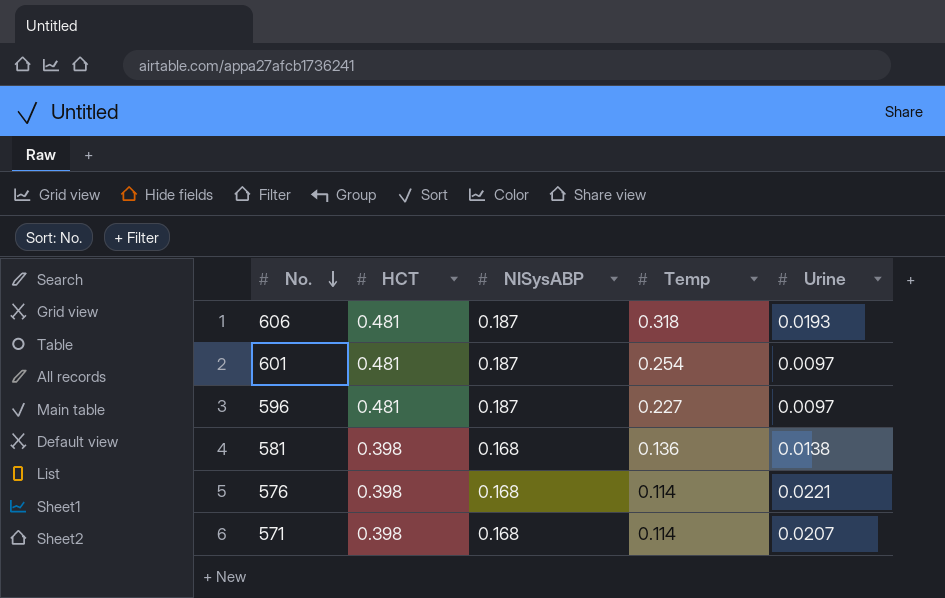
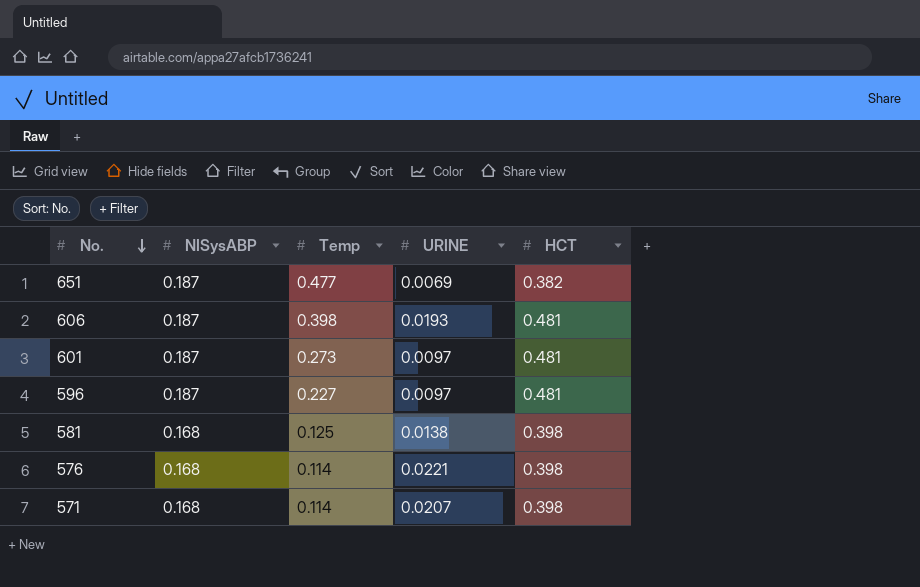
column name: Urine -> URINE
column HCT | position: 2 -> 5
row 651: none -> 0.187 | 0.477 | 0.0069 | 0.382
606 | Temp: 0.318 -> 0.398
601 | Temp: 0.254 -> 0.273
581 | Temp: 0.136 -> 0.125

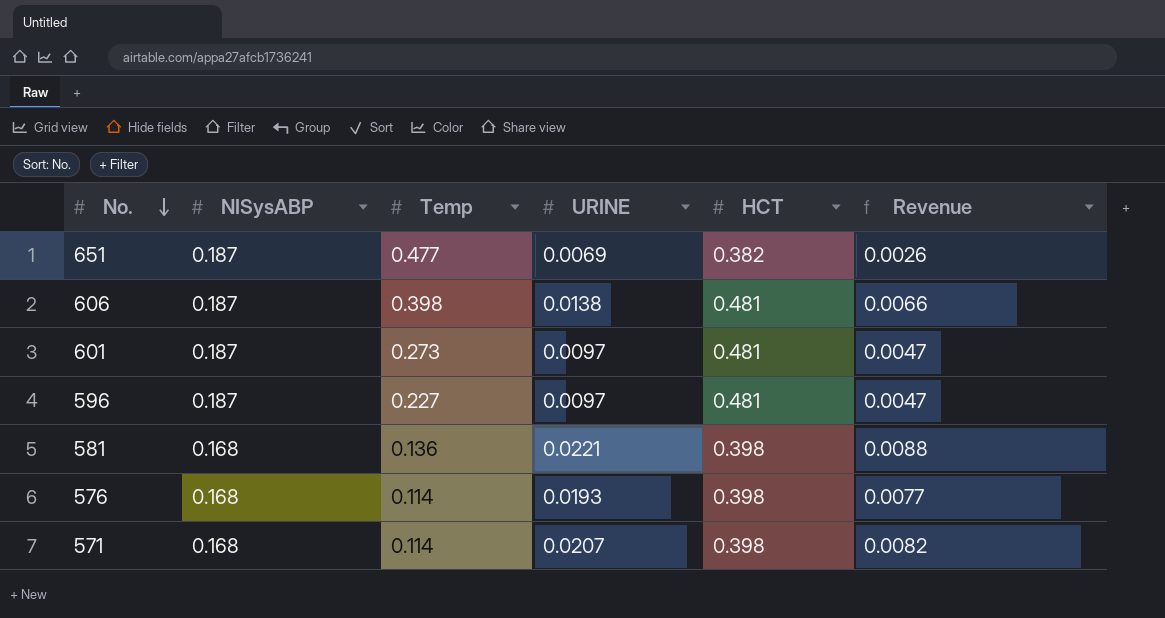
column Revenue | formula: none -> [URINE] * [HCT]
606 | URINE: 0.0193 -> 0.0138
581 | Temp: 0.125 -> 0.136
581 | URINE: 0.0138 -> 0.0221
576 | URINE: 0.0221 -> 0.0193

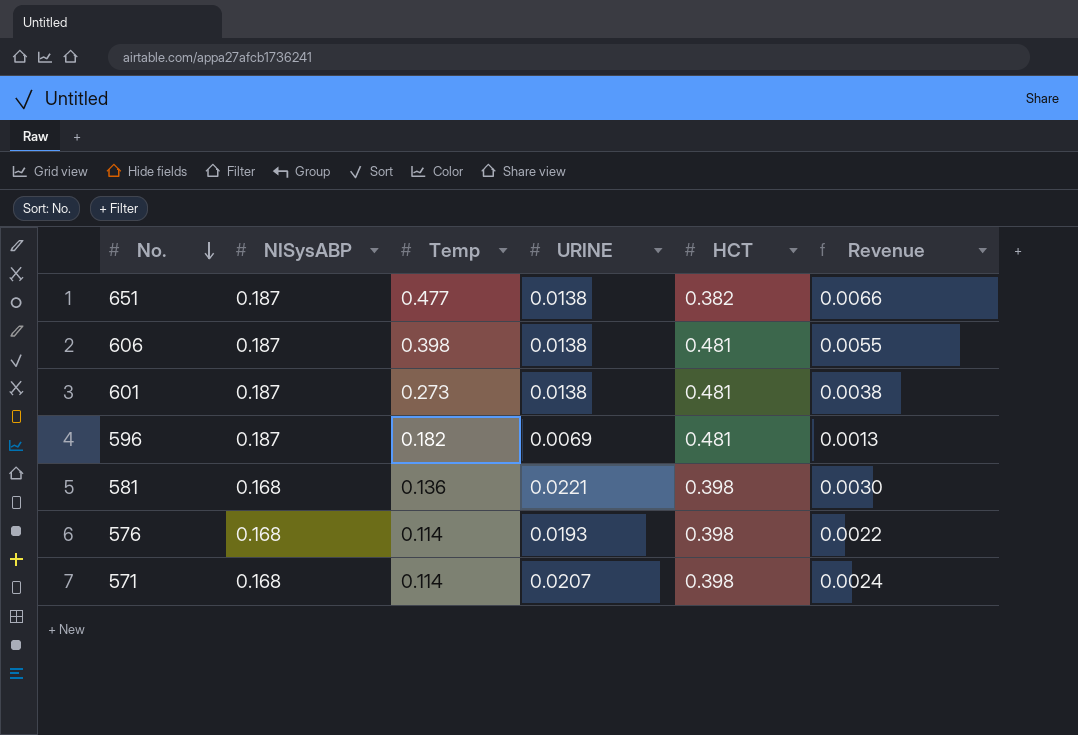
column Revenue | formula: [URINE] * [HCT] -> [Temp] * [URINE]
651 | URINE: 0.0069 -> 0.0138
601 | URINE: 0.0097 -> 0.0138
596 | Temp: 0.227 -> 0.182
596 | URINE: 0.0097 -> 0.0069

